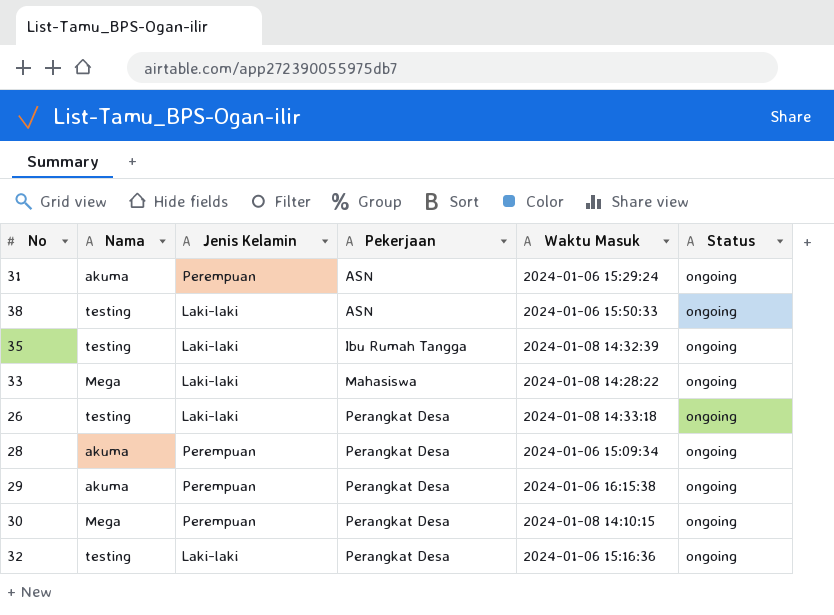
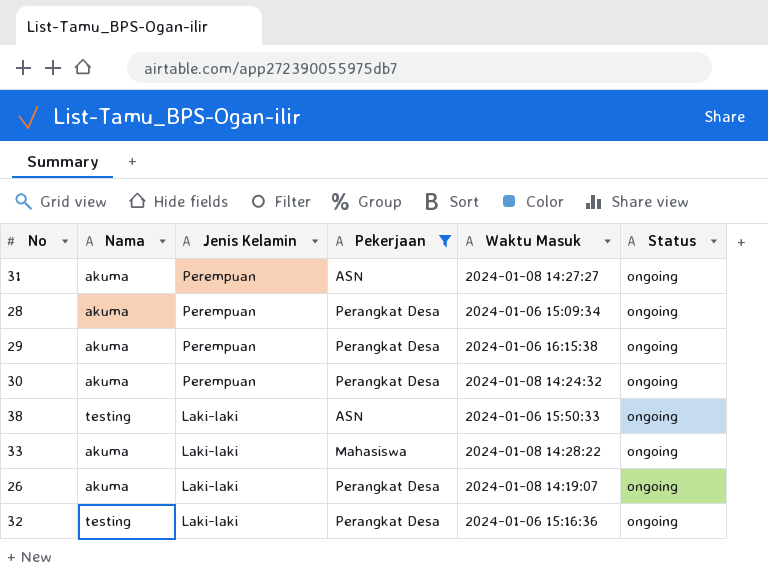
filter: none -> Pekerjaan != Ibu Rumah Tangga
row order: Pekerjaan ascending -> Jenis Kelamin descending
31 | Waktu Masuk: 2024-01-06 15:29:24 -> 2024-01-08 14:27:27
30 | Nama: Mega -> akuma
30 | Waktu Masuk: 2024-01-08 14:10:15 -> 2024-01-08 14:24:32
33 | Nama: Mega -> akuma
26 | Nama: testing -> akuma
26 | Waktu Masuk: 2024-01-08 14:33:18 -> 2024-01-08 14:19:07

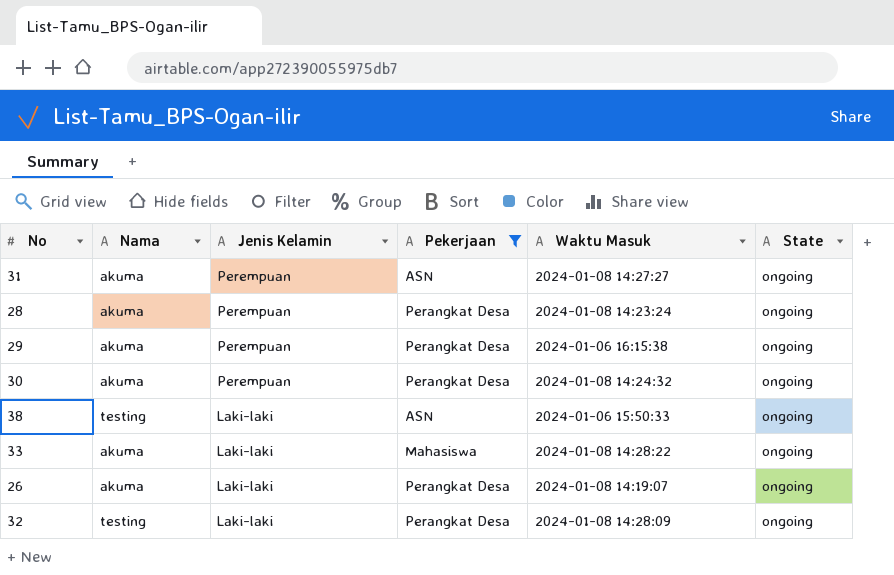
column name: Status -> State
28 | Waktu Masuk: 2024-01-06 15:09:34 -> 2024-01-08 14:23:24
32 | Waktu Masuk: 2024-01-06 15:16:36 -> 2024-01-08 14:28:09

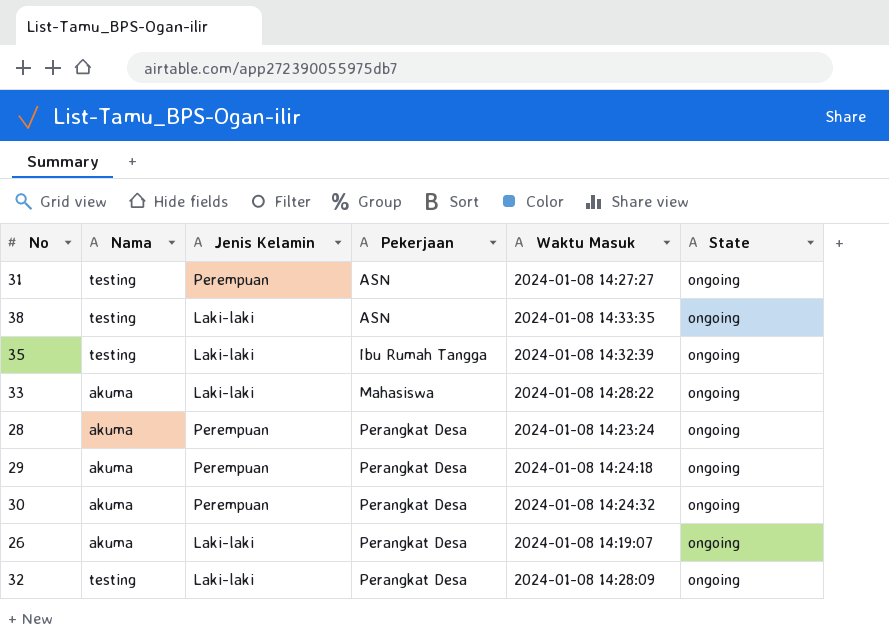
filter: Pekerjaan != Ibu Rumah Tangga -> none
row order: Jenis Kelamin descending -> Pekerjaan ascending
31 | Nama: akuma -> testing
38 | Waktu Masuk: 2024-01-06 15:50:33 -> 2024-01-08 14:33:35
29 | Waktu Masuk: 2024-01-06 16:15:38 -> 2024-01-08 14:24:18

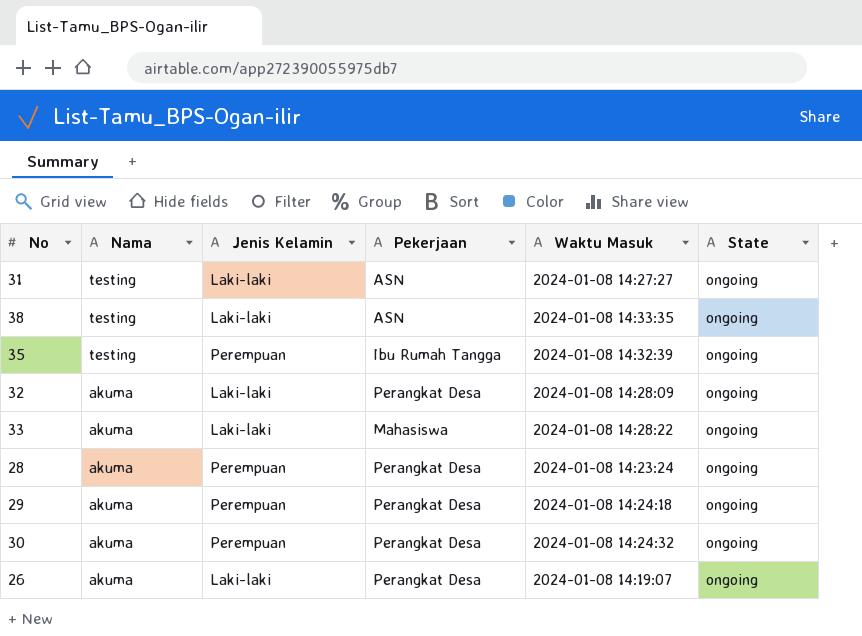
row order: Pekerjaan ascending -> Nama descending
31 | Jenis Kelamin: Perempuan -> Laki-laki
35 | Jenis Kelamin: Laki-laki -> Perempuan
32 | Nama: testing -> akuma

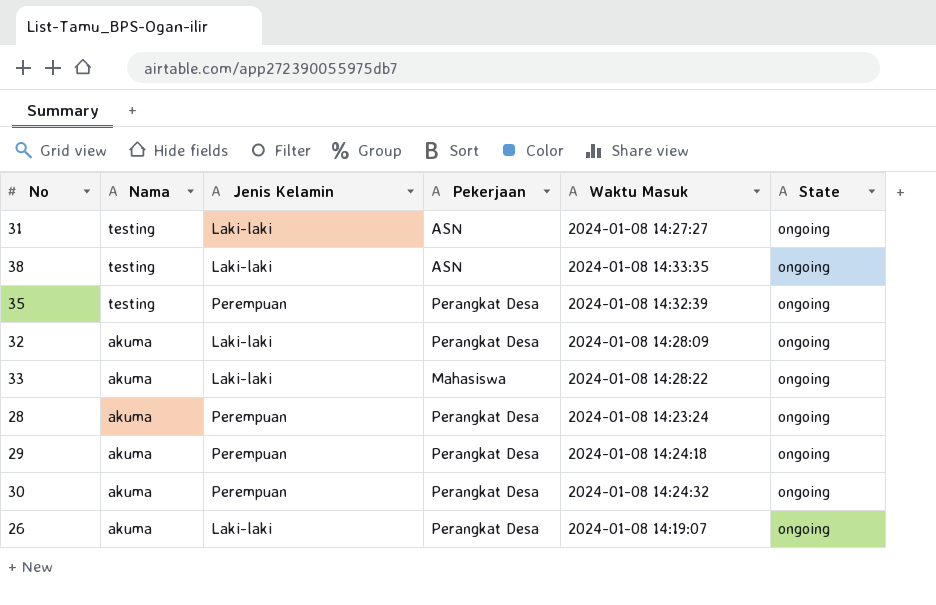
35 | Pekerjaan: Ibu Rumah Tangga -> Perangkat Desa

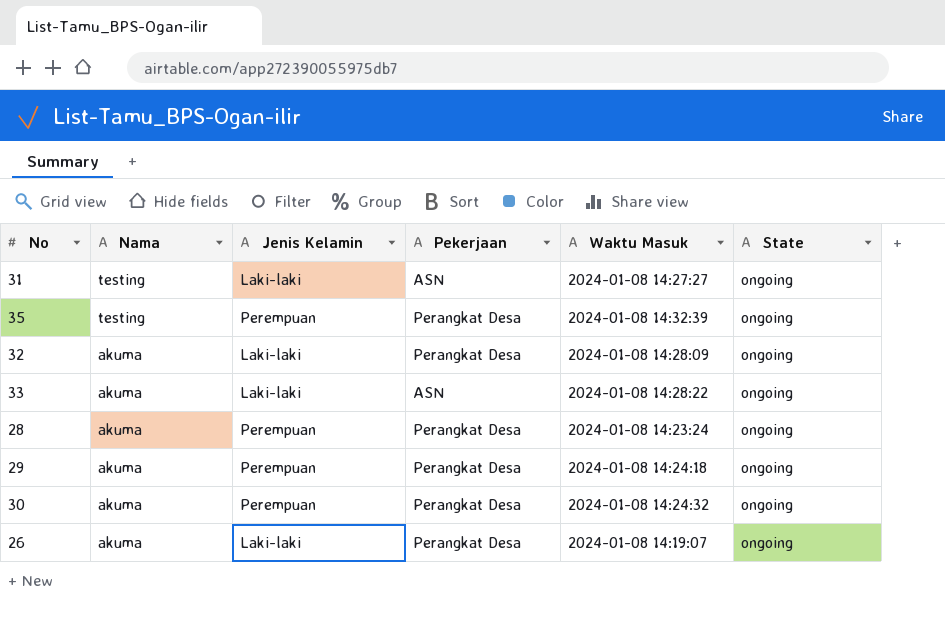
row 38: testing | Laki-laki | ASN | 2024-01-08 14:33:35 | ongoing -> none
33 | Pekerjaan: Mahasiswa -> ASN

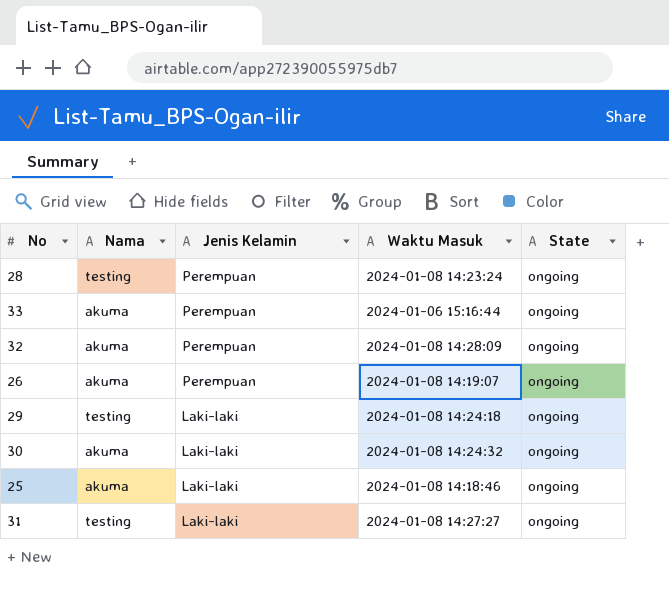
row order: Nama descending -> Jenis Kelamin descending
column Pekerjaan | position: 4 -> none
row 35: testing | Perempuan | Perangkat Desa | 2024-01-08 14:32:39 | ongoing -> none
28 | Nama: akuma -> testing
33 | Jenis Kelamin: Laki-laki -> Perempuan
33 | Waktu Masuk: 2024-01-08 14:28:22 -> 2024-01-06 15:16:44
32 | Jenis Kelamin: Laki-laki -> Perempuan
26 | Jenis Kelamin: Laki-laki -> Perempuan
29 | Nama: akuma -> testing
29 | Jenis Kelamin: Perempuan -> Laki-laki
30 | Jenis Kelamin: Perempuan -> Laki-laki
row 25: none -> akuma | Laki-laki | 2024-01-08 14:18:46 | ongoing

